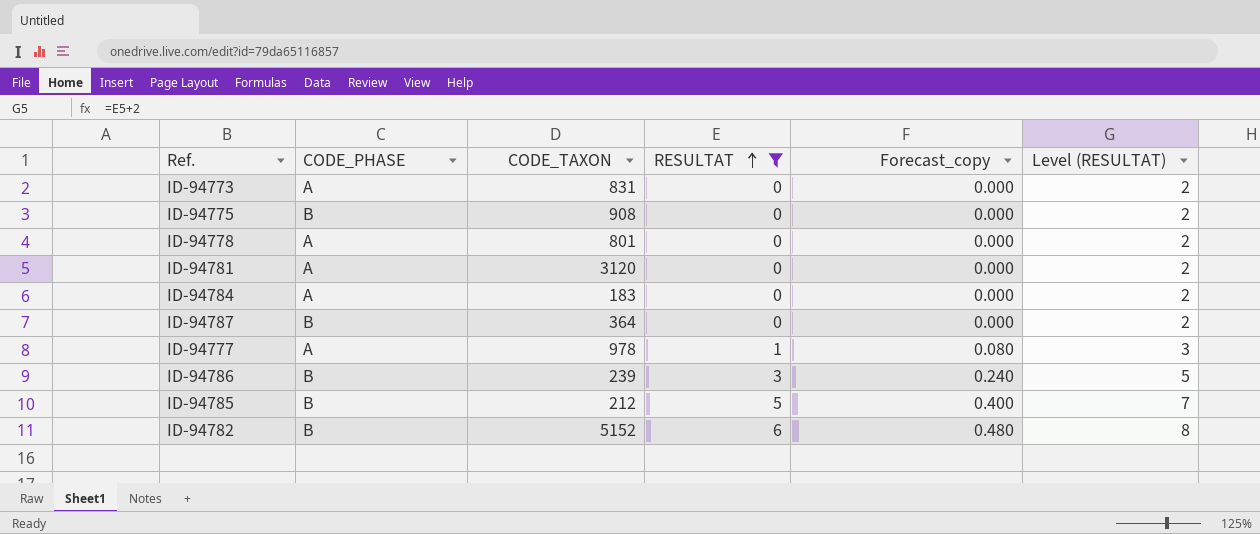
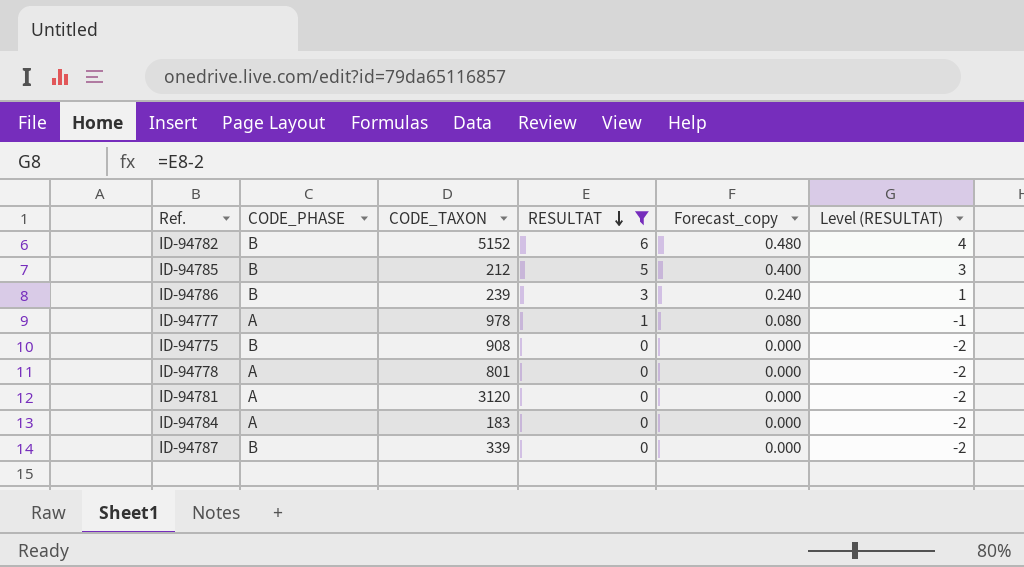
row order: RESULTAT ascending -> RESULTAT descending
column Level (RESULTAT) | formula: [RESULTAT] + 2 -> [RESULTAT] - 2
row ID-94773: A | 831 | 0 | 0.000 | 2 -> none
ID-94787 | CODE_TAXON: 364 -> 339

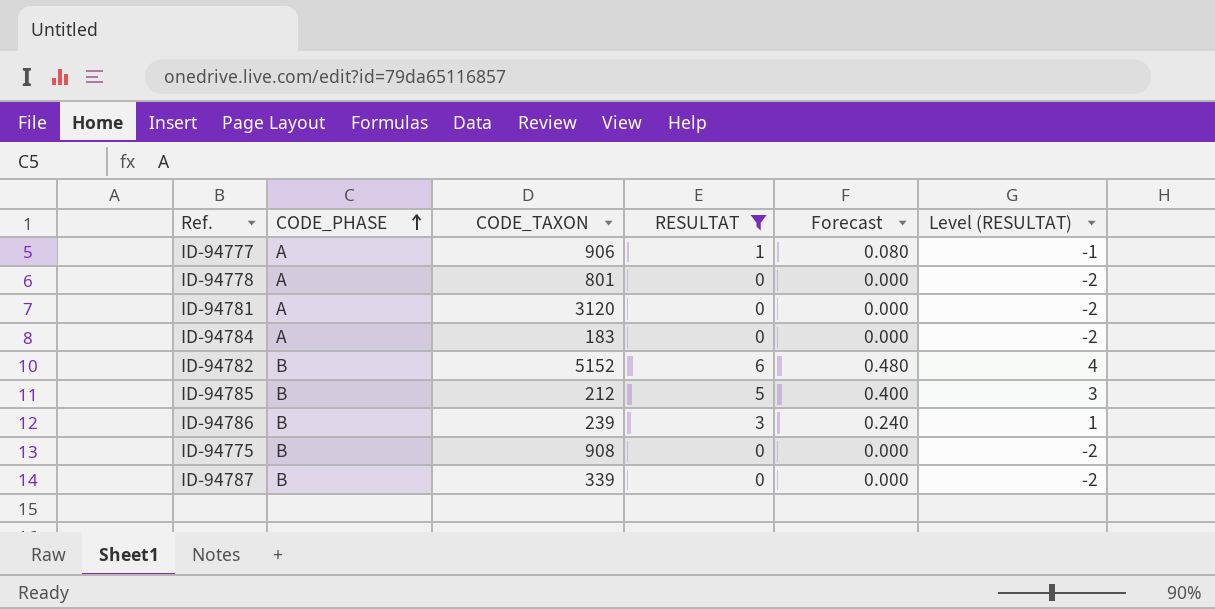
row order: RESULTAT descending -> CODE_PHASE ascending
column name: Forecast_copy -> Forecast
ID-94777 | CODE_TAXON: 978 -> 906

